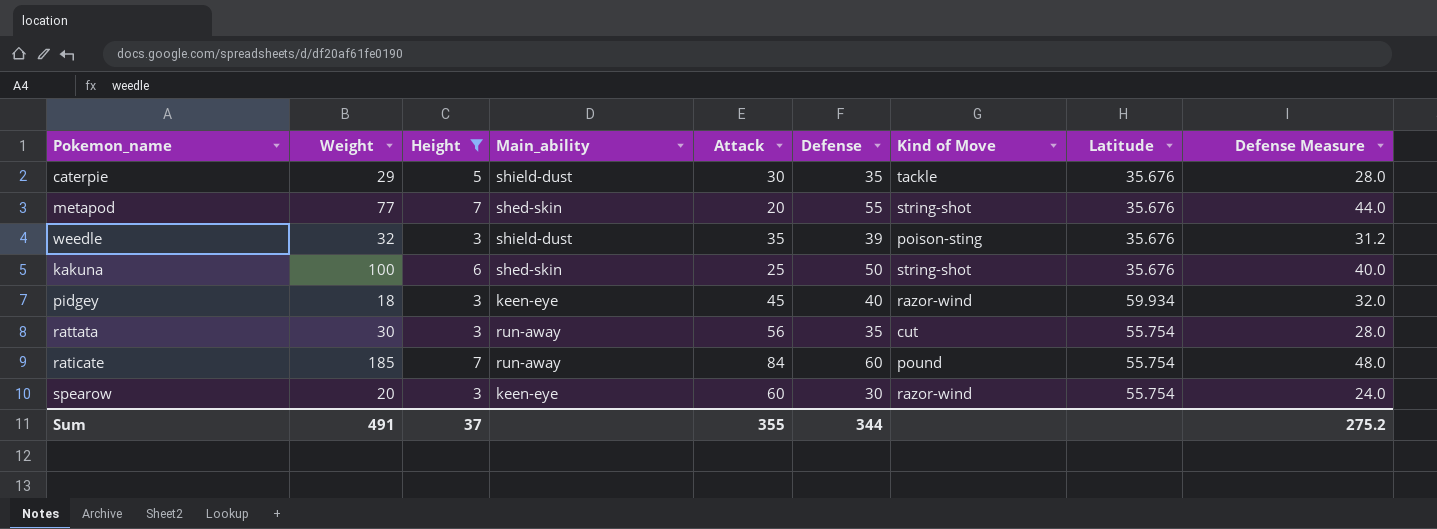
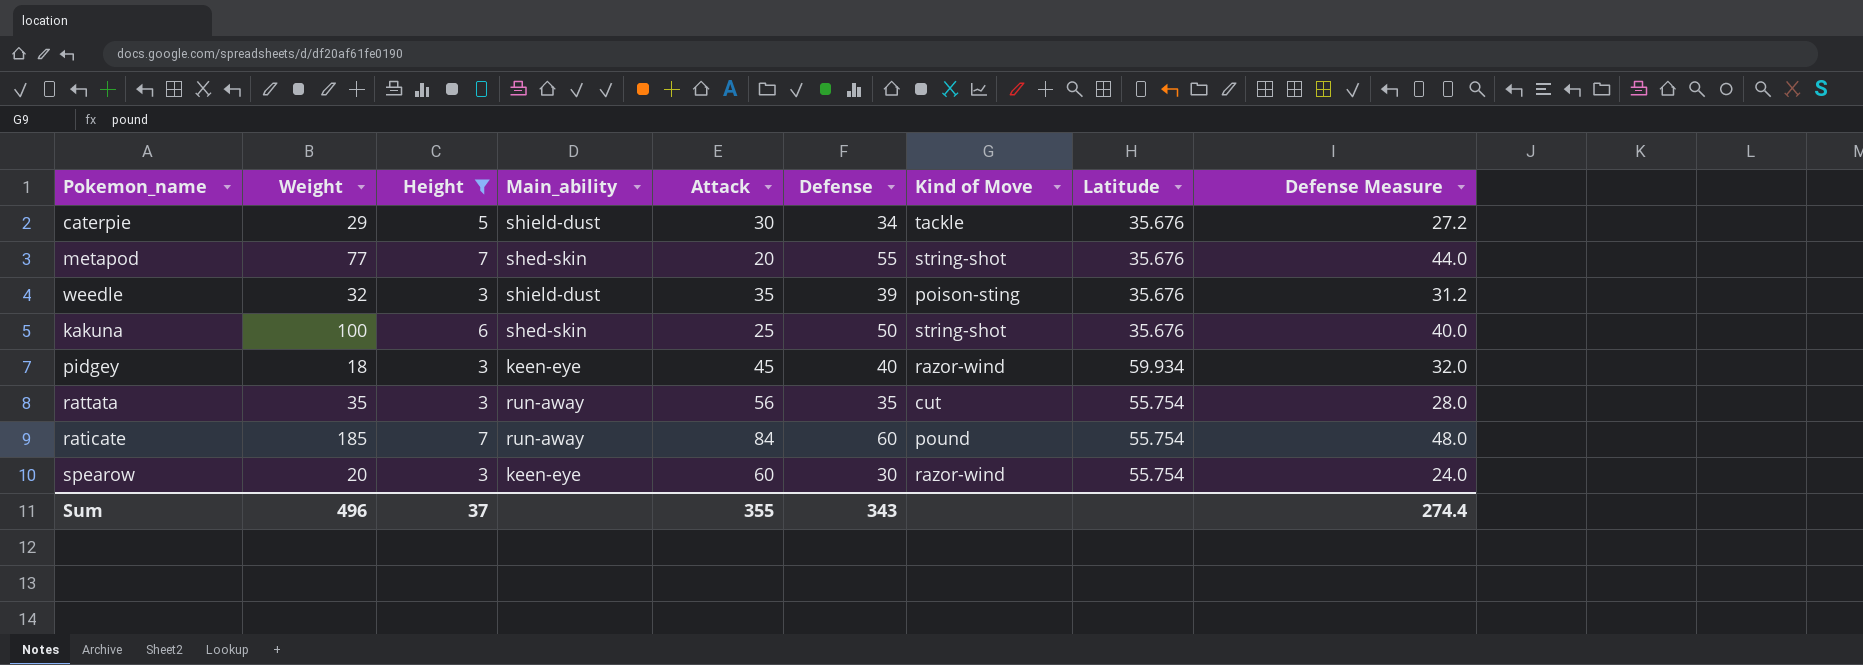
caterpie | Defense: 35 -> 34
caterpie | Defense Measure: 28.0 -> 27.2
rattata | Weight: 30 -> 35
Sum | Weight: 491 -> 496
Sum | Defense: 344 -> 343
Sum | Defense Measure: 275.2 -> 274.4

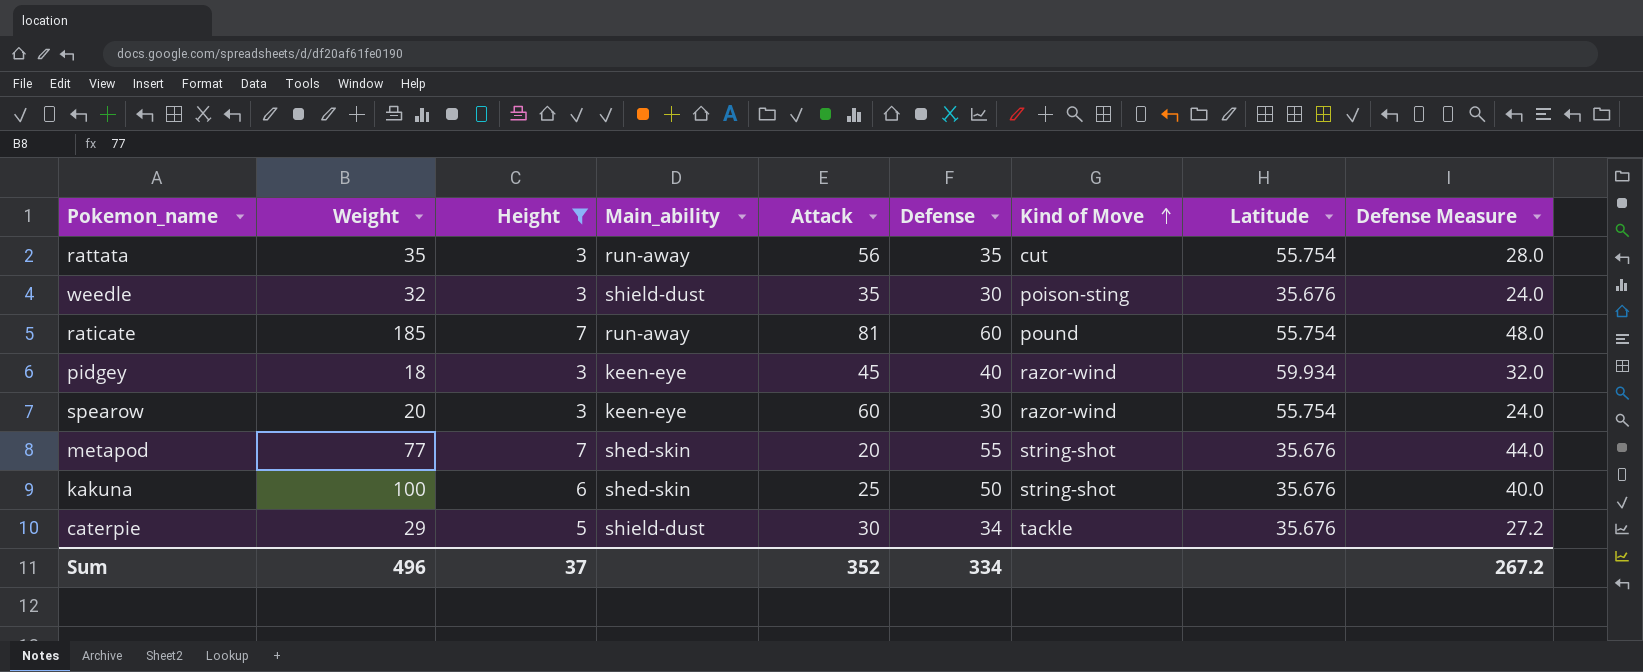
row order: none -> Kind of Move ascending
weedle | Defense: 39 -> 30
weedle | Defense Measure: 31.2 -> 24.0
raticate | Attack: 84 -> 81
Sum | Attack: 355 -> 352
Sum | Defense: 343 -> 334
Sum | Defense Measure: 274.4 -> 267.2

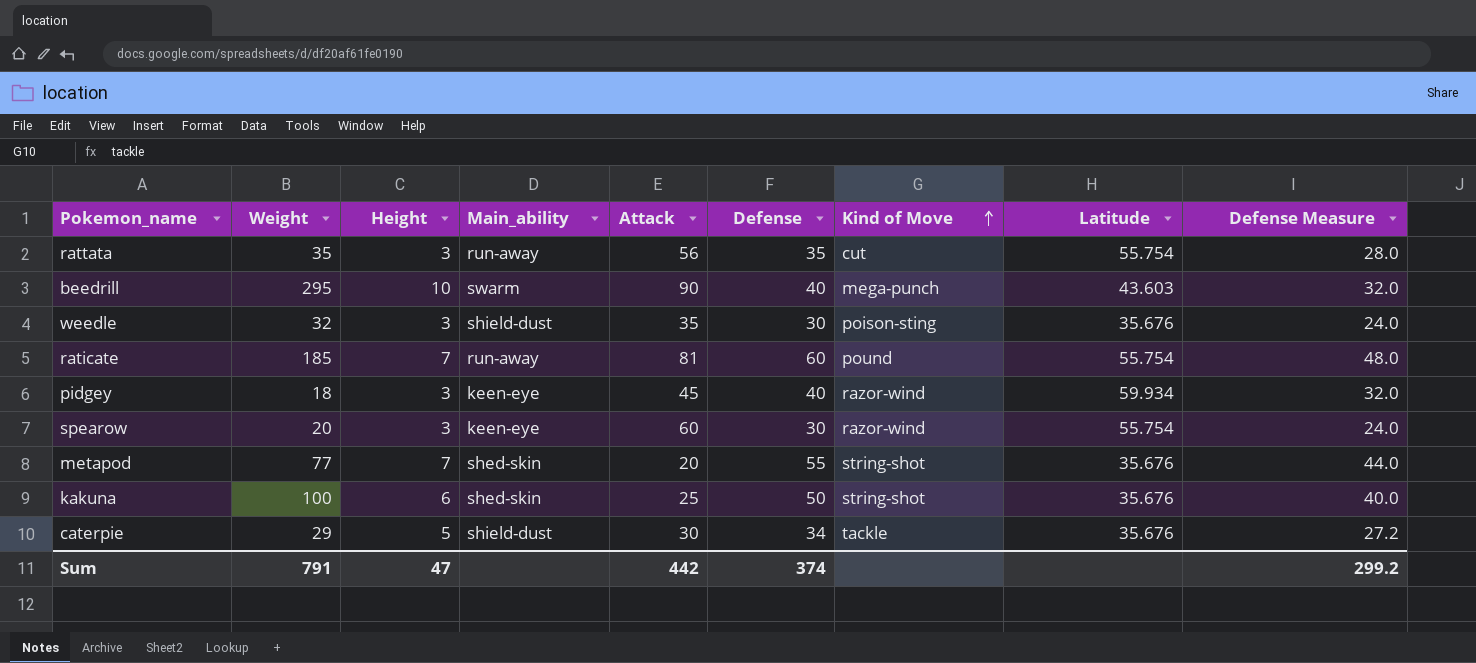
filter: Height != 10 -> none
Sum | Weight: 496 -> 791
Sum | Height: 37 -> 47
Sum | Attack: 352 -> 442
Sum | Defense: 334 -> 374
Sum | Defense Measure: 267.2 -> 299.2

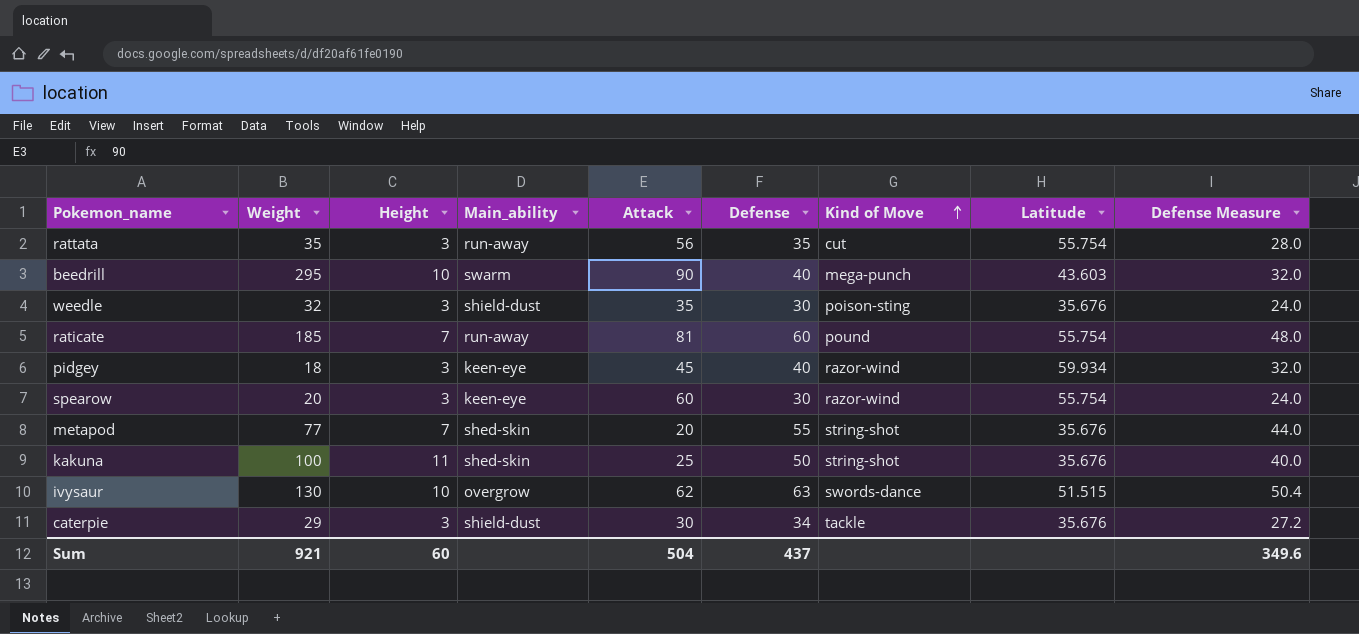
kakuna | Height: 6 -> 11
row ivysaur: none -> 130 | 10 | overgrow | 62 | 63 | swords-dance | 51.515 | 50.4
caterpie | Height: 5 -> 3
Sum | Weight: 791 -> 921
Sum | Height: 47 -> 60
Sum | Attack: 442 -> 504
Sum | Defense: 374 -> 437
Sum | Defense Measure: 299.2 -> 349.6

